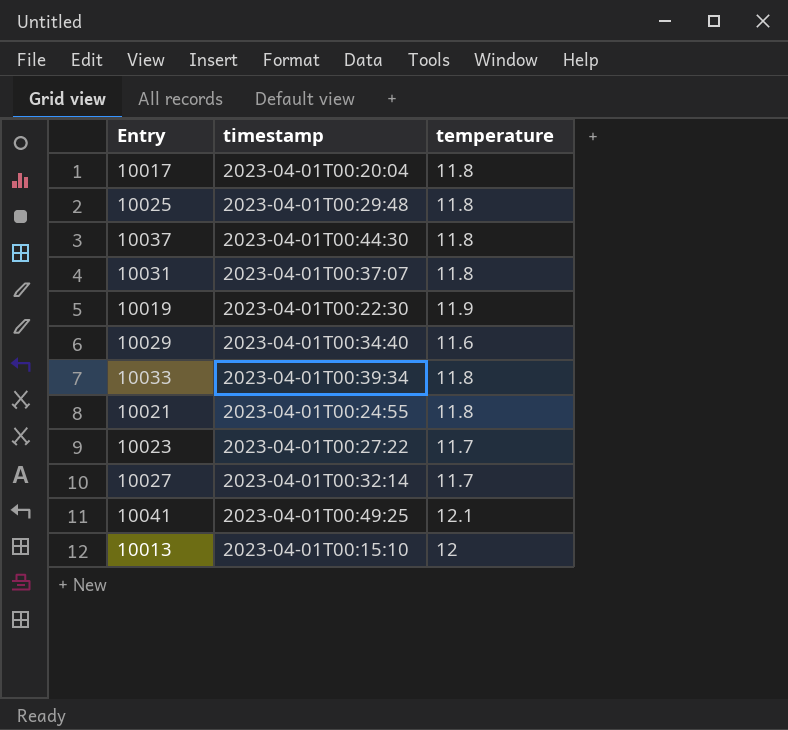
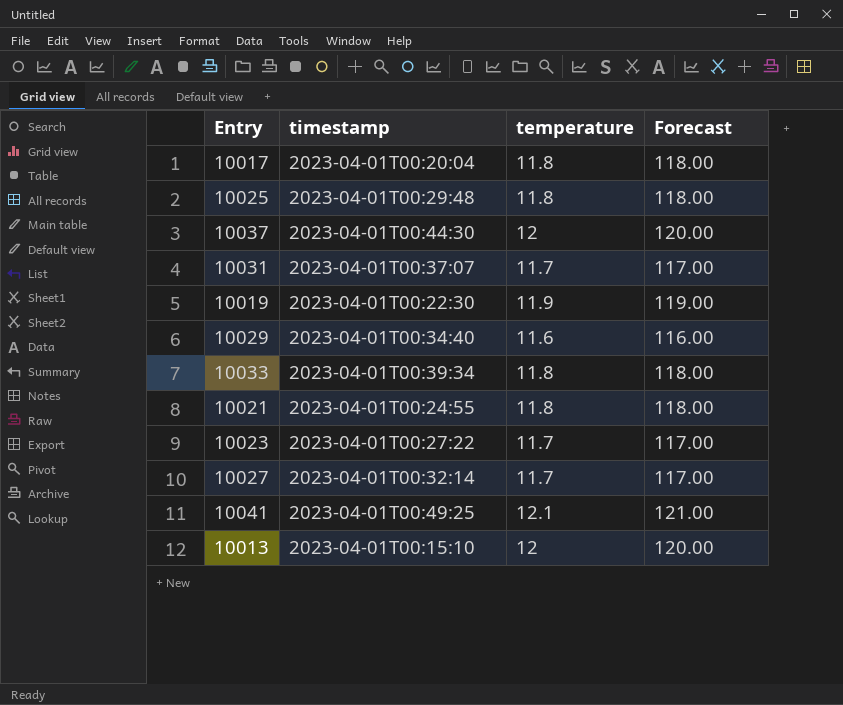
column Forecast | formula: none -> [temperature] * 10
10037 | temperature: 11.8 -> 12
10031 | temperature: 11.8 -> 11.7

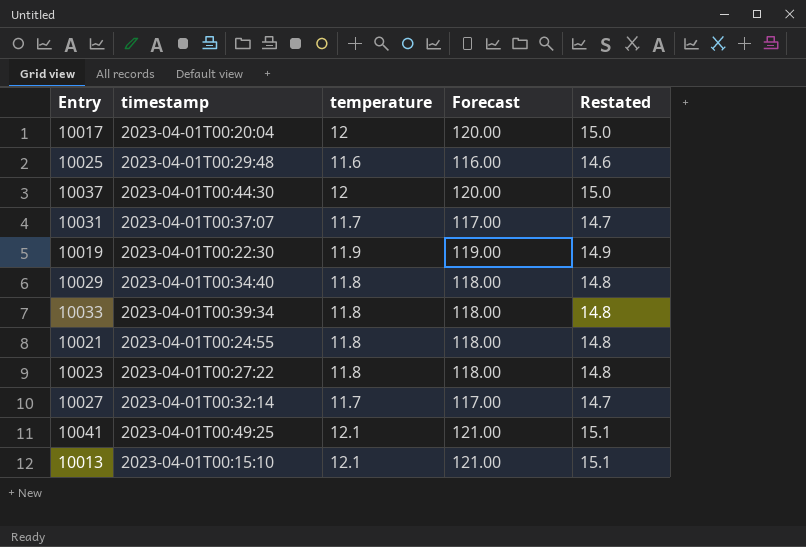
column Restated | formula: none -> [temperature] + 3
10017 | temperature: 11.8 -> 12
10017 | Forecast: 118.00 -> 120.00
10025 | temperature: 11.8 -> 11.6
10025 | Forecast: 118.00 -> 116.00
10029 | temperature: 11.6 -> 11.8
10029 | Forecast: 116.00 -> 118.00
10023 | temperature: 11.7 -> 11.8
10023 | Forecast: 117.00 -> 118.00
10013 | temperature: 12 -> 12.1
10013 | Forecast: 120.00 -> 121.00

